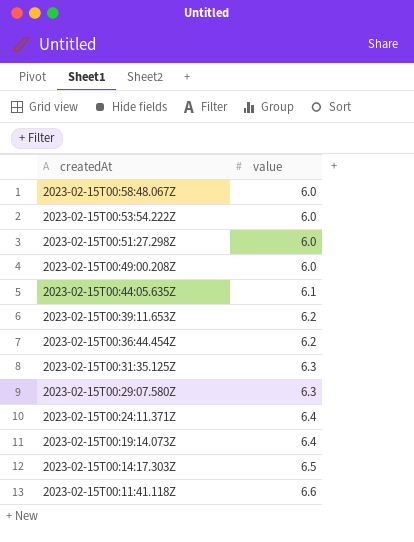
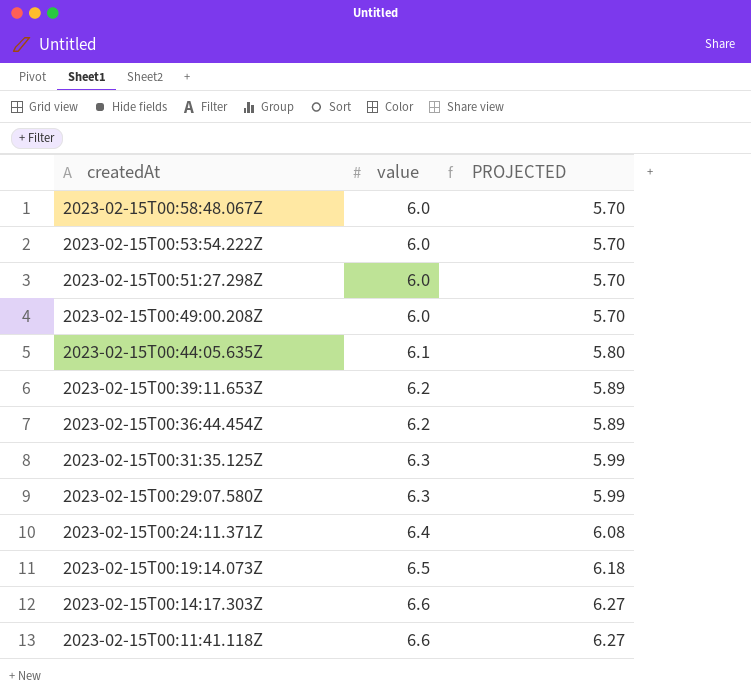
column PROJECTED | formula: none -> [value] * 0.95
2023-02-15T00:19:14.073Z | value: 6.4 -> 6.5
2023-02-15T00:14:17.303Z | value: 6.5 -> 6.6

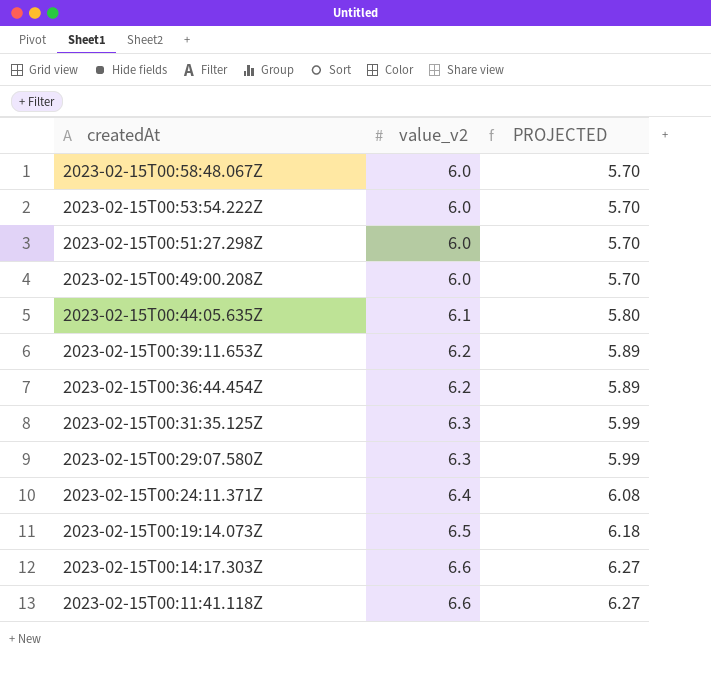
column name: value -> value_v2

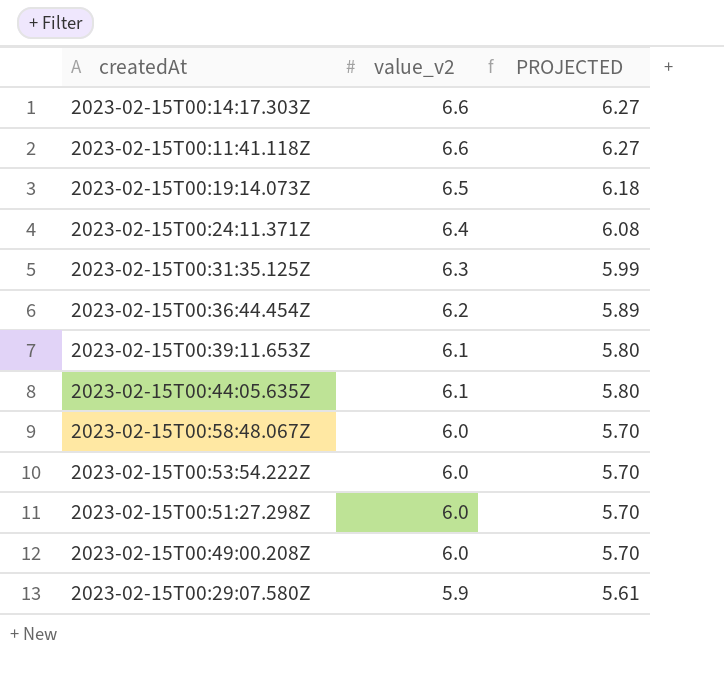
row order: createdAt descending -> value_v2 descending
2023-02-15T00:39:11.653Z | value_v2: 6.2 -> 6.1
2023-02-15T00:39:11.653Z | PROJECTED: 5.89 -> 5.80
2023-02-15T00:29:07.580Z | value_v2: 6.3 -> 5.9
2023-02-15T00:29:07.580Z | PROJECTED: 5.99 -> 5.61

